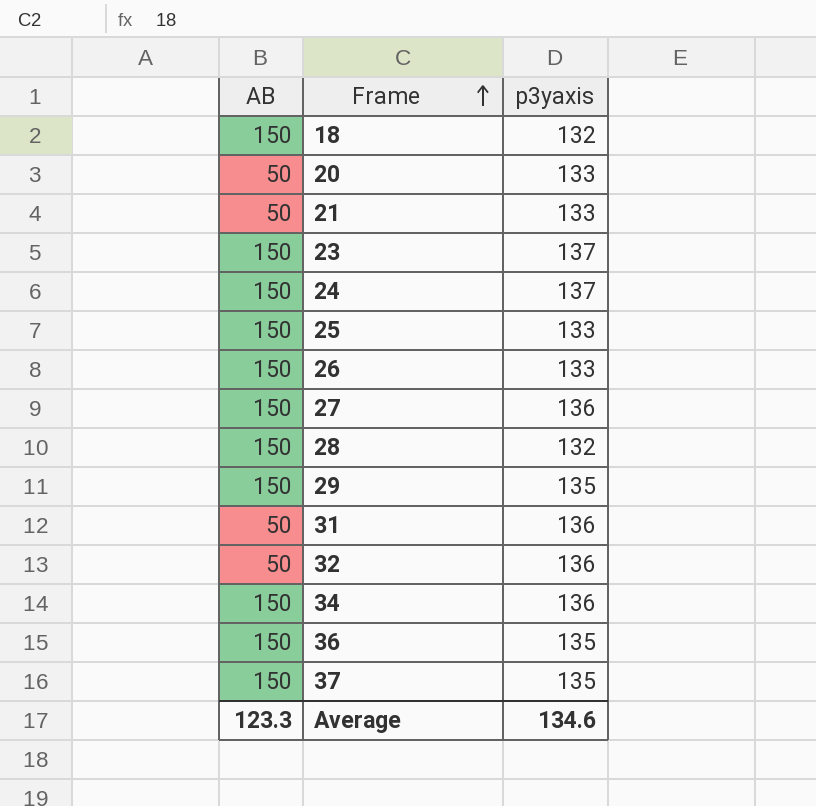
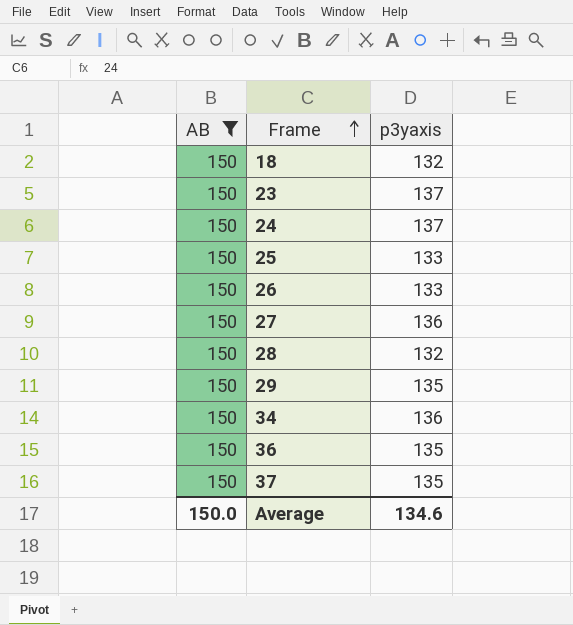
filter: none -> AB = 150
Average | AB: 123.3 -> 150.0

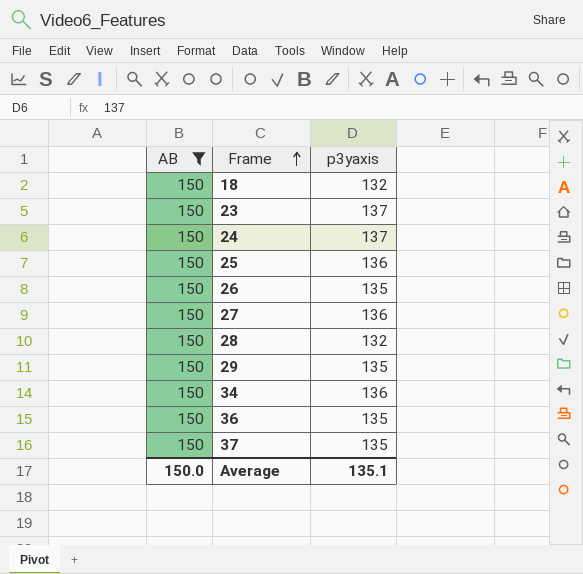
25 | p3yaxis: 133 -> 136
26 | p3yaxis: 133 -> 135
Average | p3yaxis: 134.6 -> 135.1

